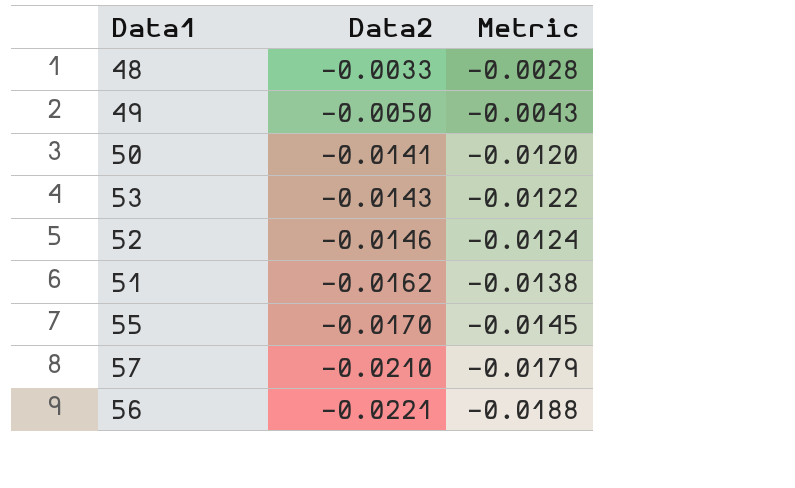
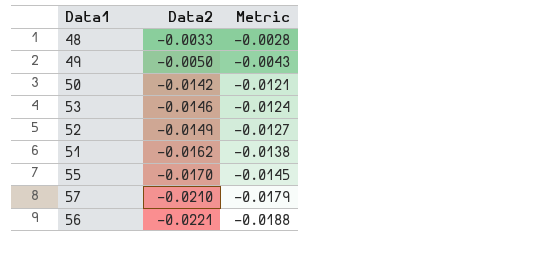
50 | Data2: -0.0141 -> -0.0142
50 | Metric: -0.0120 -> -0.0121
53 | Data2: -0.0143 -> -0.0146
53 | Metric: -0.0122 -> -0.0124
52 | Data2: -0.0146 -> -0.0149
52 | Metric: -0.0124 -> -0.0127

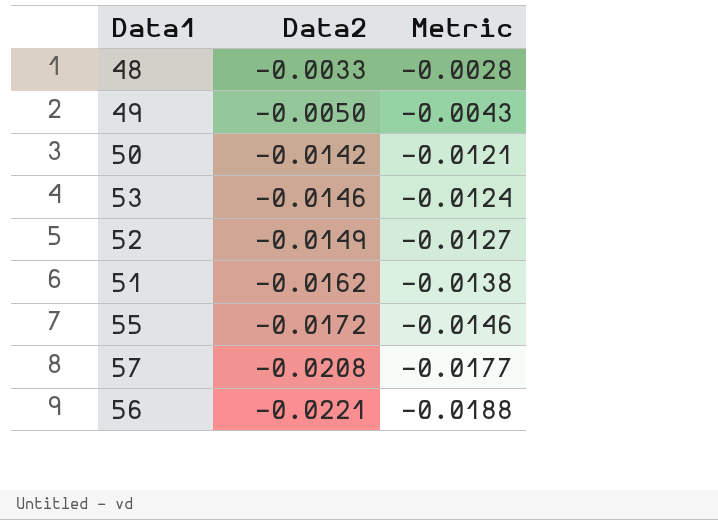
55 | Data2: -0.0170 -> -0.0172
55 | Metric: -0.0145 -> -0.0146
57 | Data2: -0.0210 -> -0.0208
57 | Metric: -0.0179 -> -0.0177

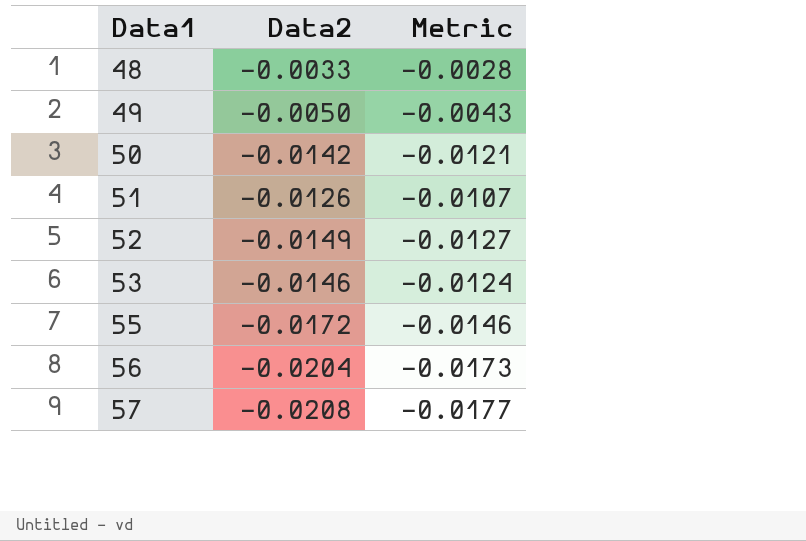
row order: Data2 descending -> Data1 ascending
51 | Data2: -0.0162 -> -0.0126
51 | Metric: -0.0138 -> -0.0107
56 | Data2: -0.0221 -> -0.0204
56 | Metric: -0.0188 -> -0.0173

